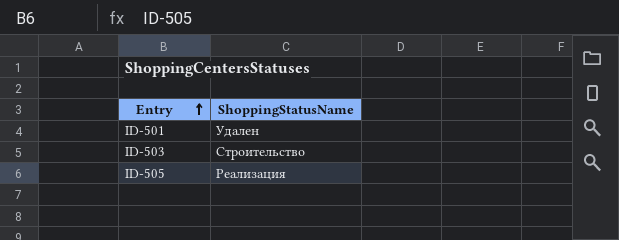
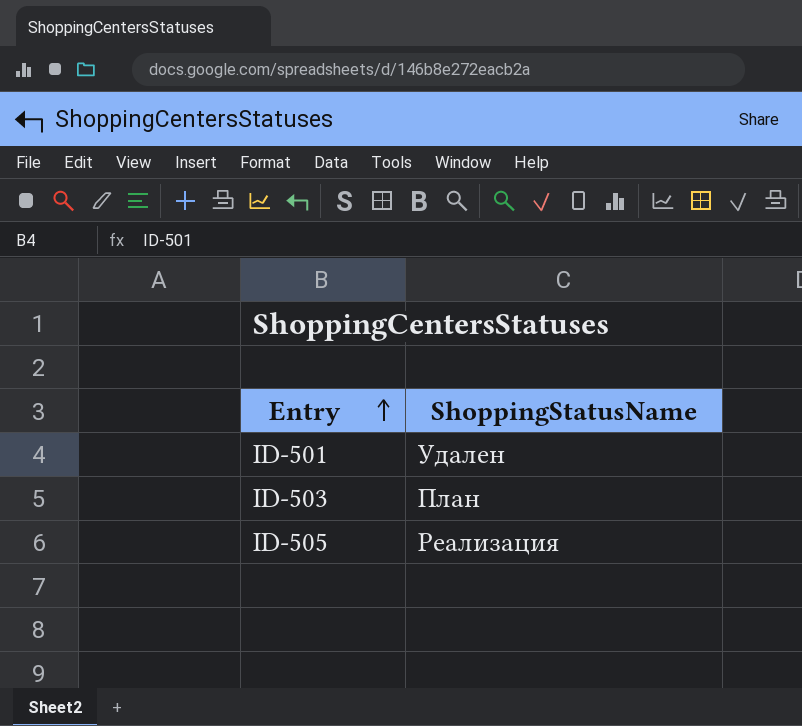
ID-503 | ShoppingStatusName: Строительство -> План

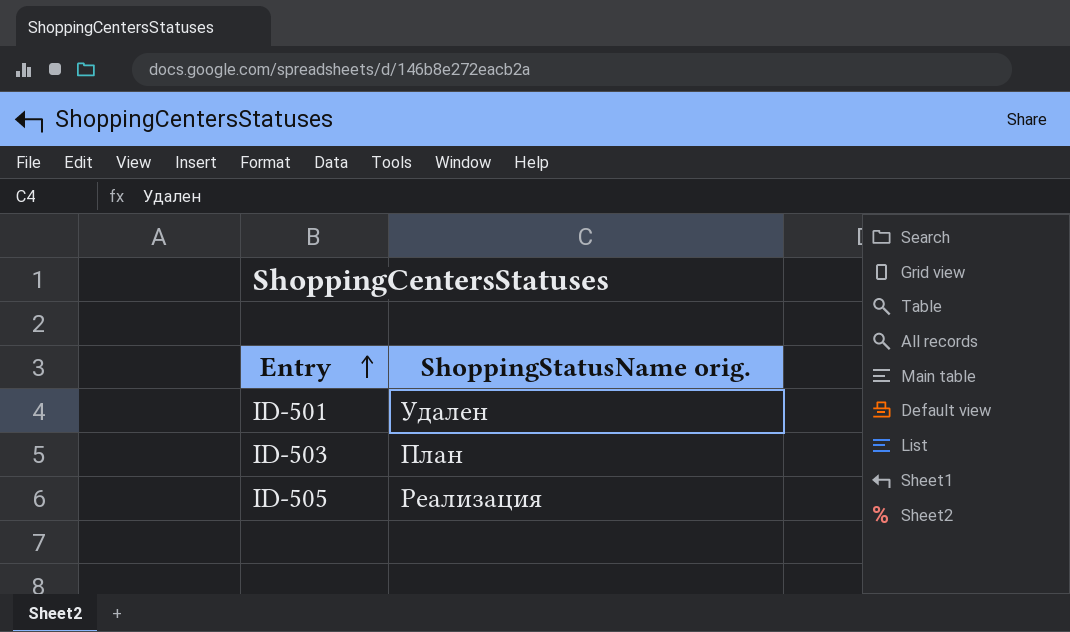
column name: ShoppingStatusName -> ShoppingStatusName orig.

